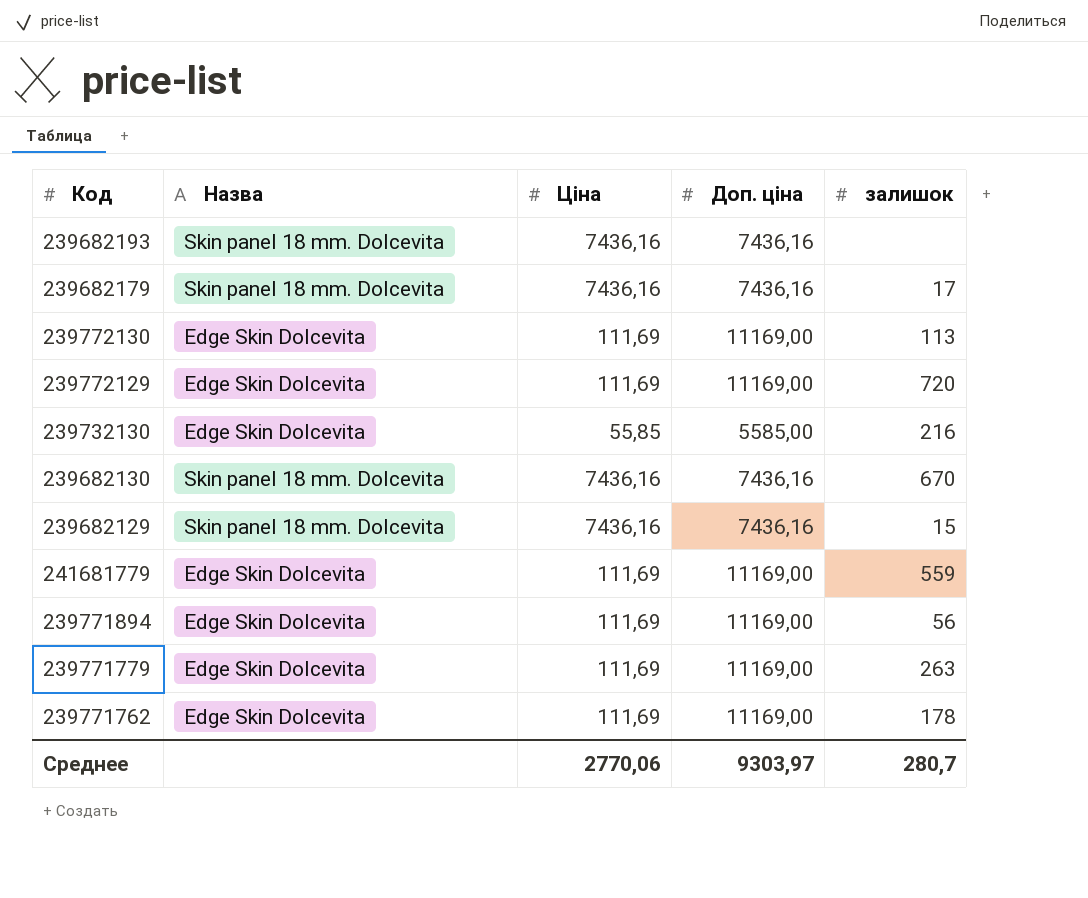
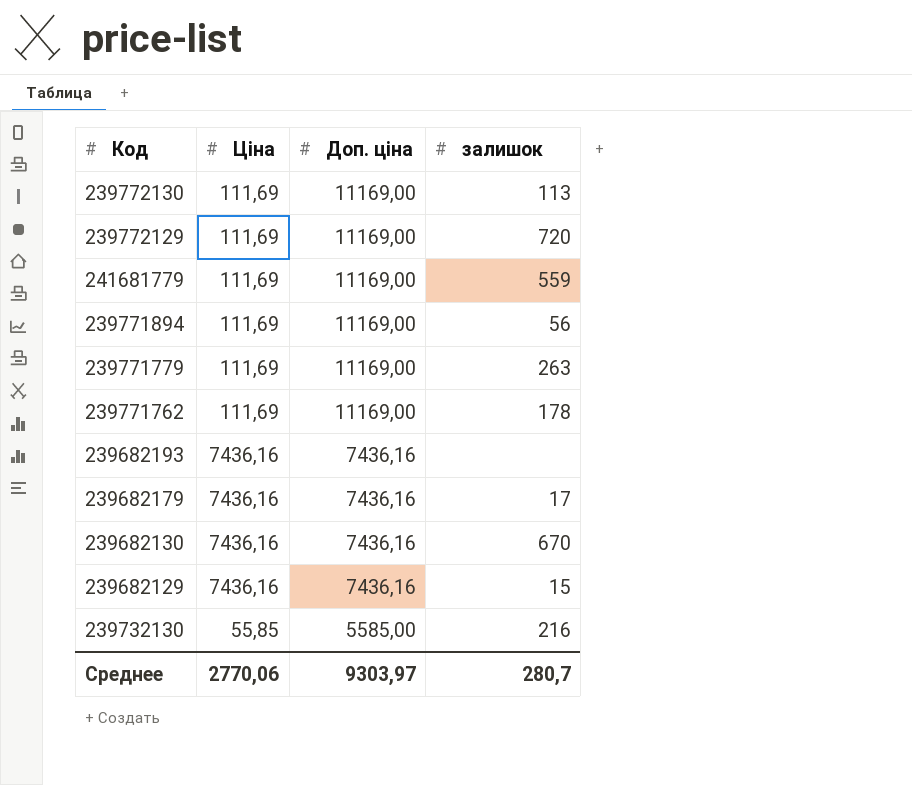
row order: none -> Доп. ціна descending
column Назва | position: 2 -> none

